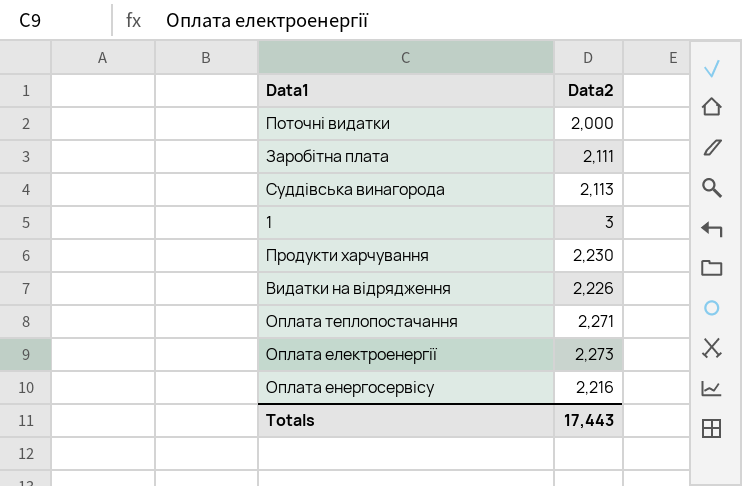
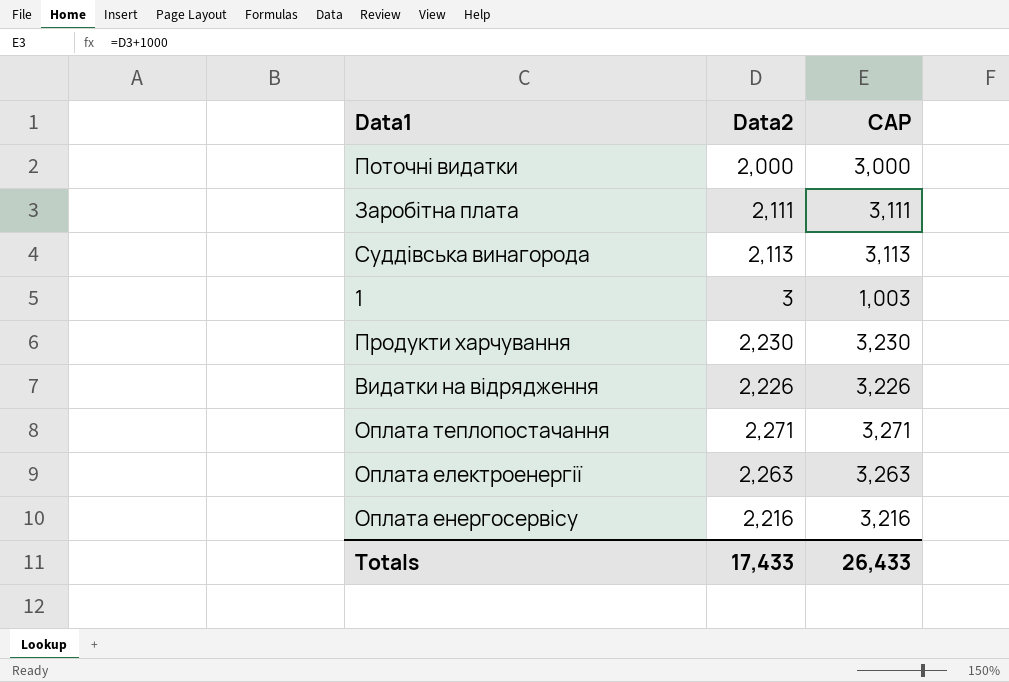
column CAP | formula: none -> [Data2] + 1000
Оплата електроенергії | Data2: 2,273 -> 2,263
Totals | Data2: 17,443 -> 17,433

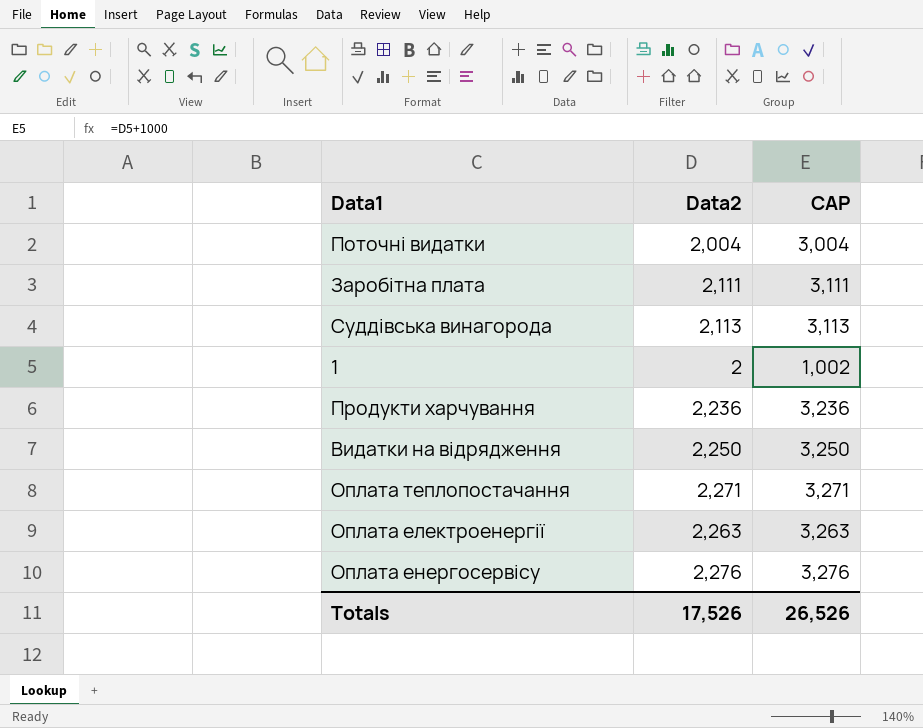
Поточні видатки | Data2: 2,000 -> 2,004
Поточні видатки | CAP: 3,000 -> 3,004
1 | Data2: 3 -> 2
1 | CAP: 1,003 -> 1,002
Продукти харчування | Data2: 2,230 -> 2,236
Продукти харчування | CAP: 3,230 -> 3,236
Видатки на відрядження | Data2: 2,226 -> 2,250
Видатки на відрядження | CAP: 3,226 -> 3,250
Оплата енергосервісу | Data2: 2,216 -> 2,276
Оплата енергосервісу | CAP: 3,216 -> 3,276
Totals | Data2: 17,433 -> 17,526
Totals | CAP: 26,433 -> 26,526

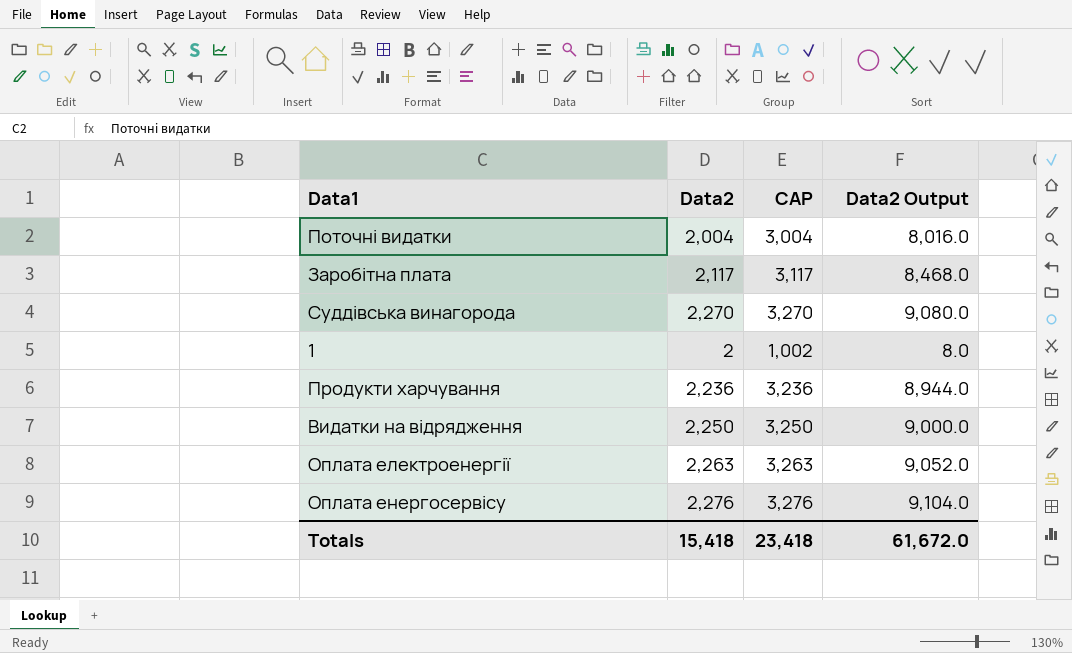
column Data2 Output | formula: none -> [Data2] * 4
row Оплата теплопостачання: 2,271 | 3,271 -> none
Заробітна плата | Data2: 2,111 -> 2,117
Заробітна плата | CAP: 3,111 -> 3,117
Суддівська винагорода | Data2: 2,113 -> 2,270
Суддівська винагорода | CAP: 3,113 -> 3,270
Totals | Data2: 17,526 -> 15,418
Totals | CAP: 26,526 -> 23,418

